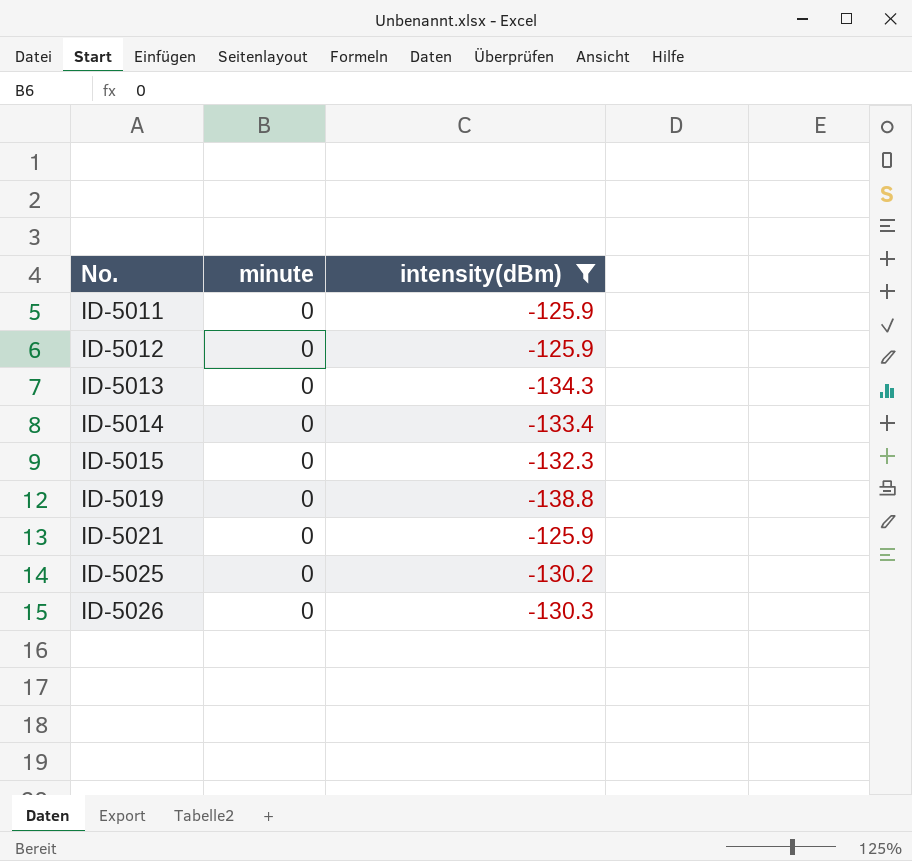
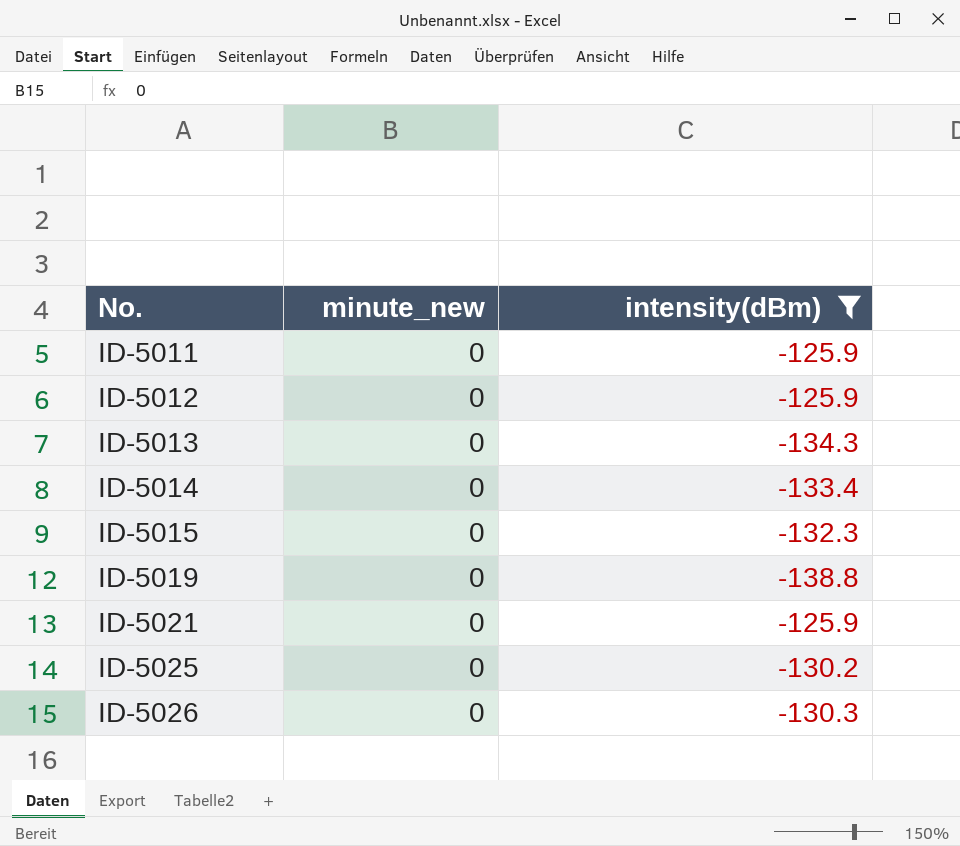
column name: minute -> minute_new

